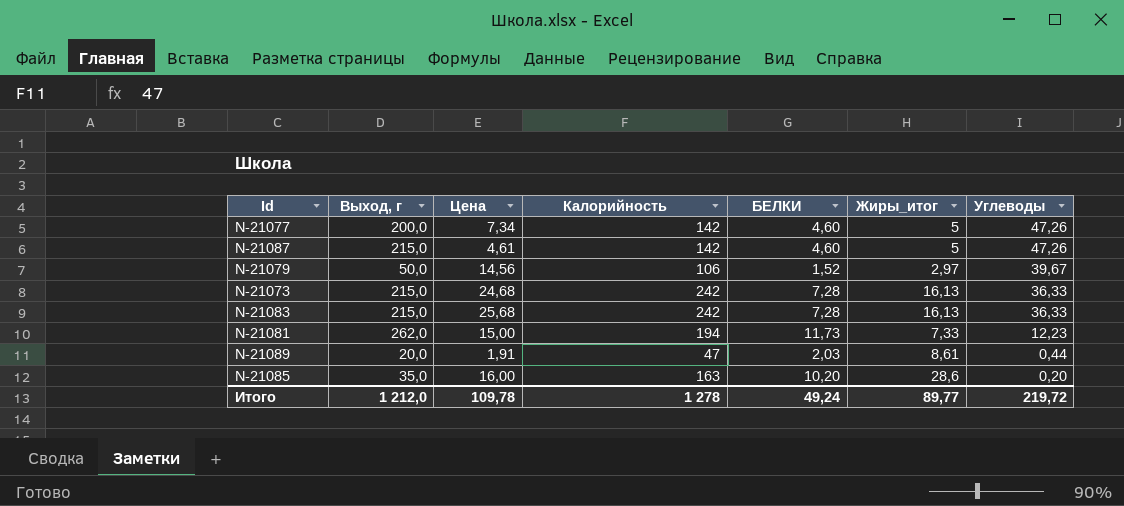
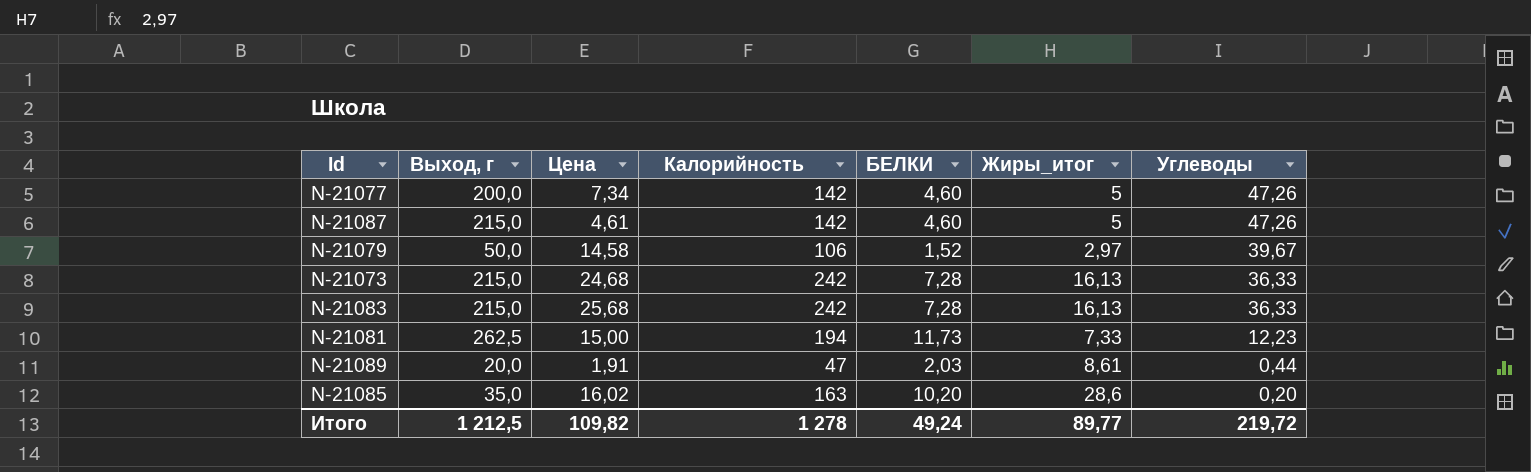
N-21079 | Цена: 14,56 -> 14,58
N-21081 | Выход, г: 262,0 -> 262,5
N-21085 | Цена: 16,00 -> 16,02
Итого | Выход, г: 1 212,0 -> 1 212,5
Итого | Цена: 109,78 -> 109,82

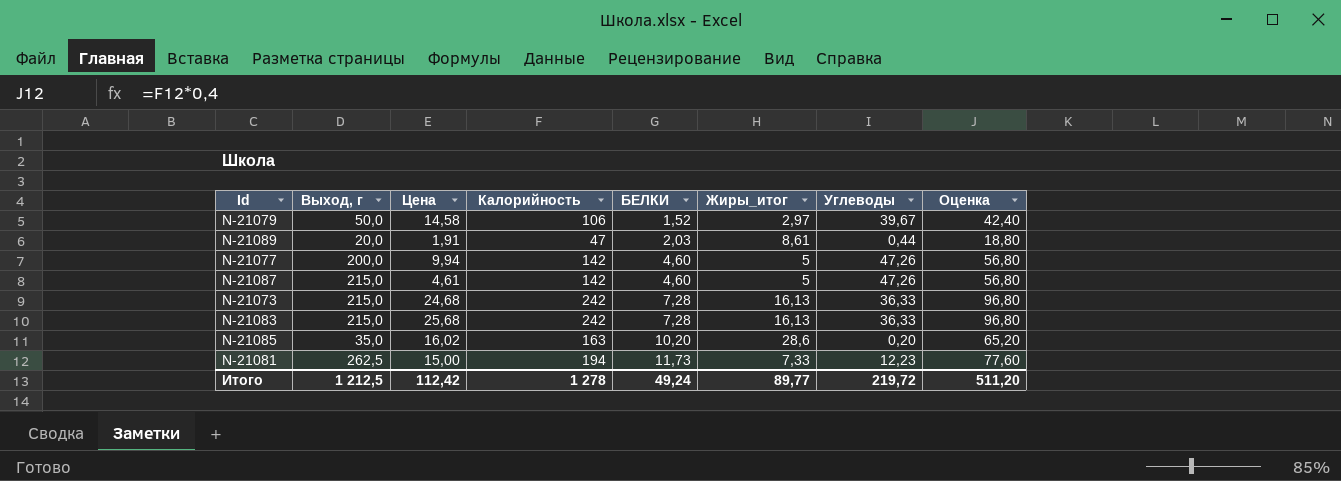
row order: Углеводы descending -> БЕЛКИ ascending
column Оценка | formula: none -> [Калорийность] * 0,4
N-21077 | Цена: 7,34 -> 9,94
Итого | Цена: 109,82 -> 112,42

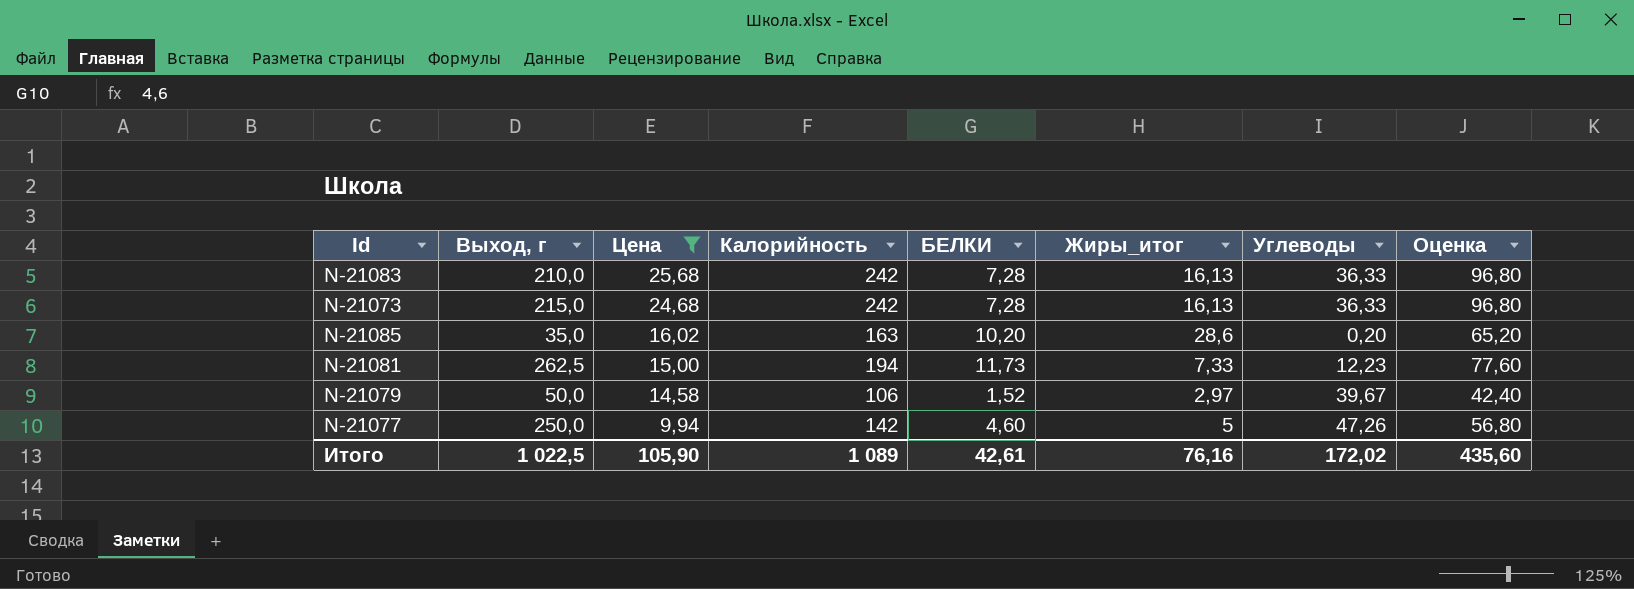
filter: none -> Цена >= 9,94
row order: БЕЛКИ ascending -> Цена descending
N-21083 | Выход, г: 215,0 -> 210,0
N-21077 | Выход, г: 200,0 -> 250,0
Итого | Выход, г: 1 212,5 -> 1 022,5
Итого | Цена: 112,42 -> 105,90
Итого | Калорийность: 1 278 -> 1 089
Итого | БЕЛКИ: 49,24 -> 42,61
Итого | Жиры_итог: 89,77 -> 76,16
Итого | Углеводы: 219,72 -> 172,02
Итого | Оценка: 511,20 -> 435,60

